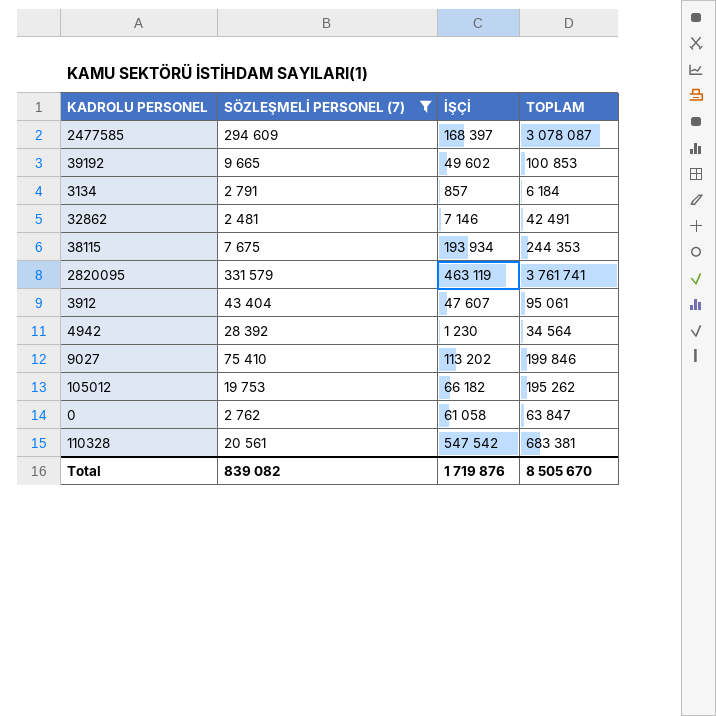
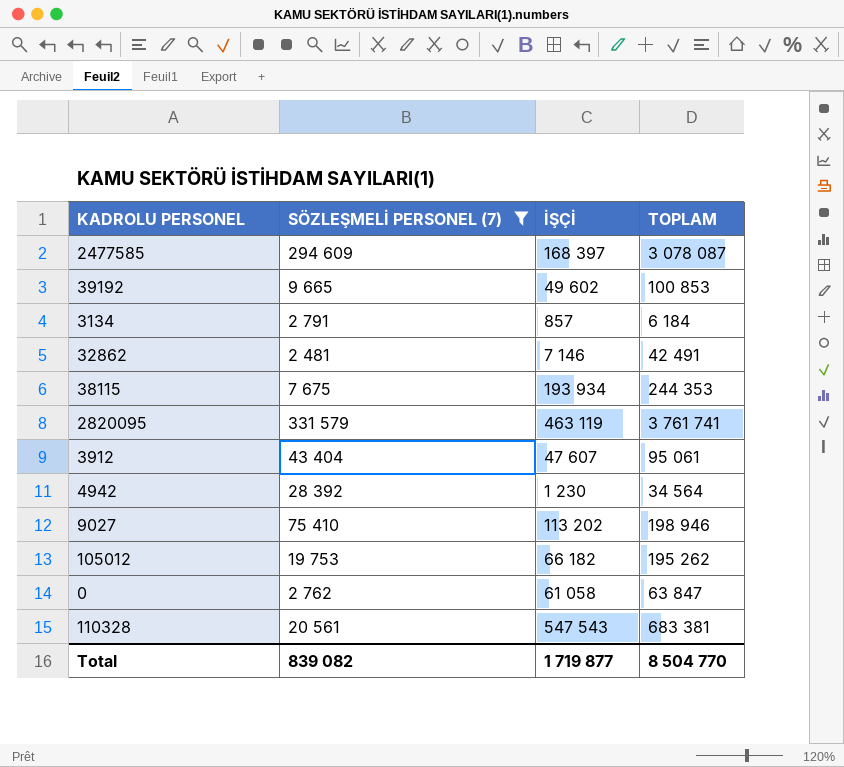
9027 | TOPLAM: 199 846 -> 198 946
110328 | İŞÇİ: 547 542 -> 547 543
Total | İŞÇİ: 1 719 876 -> 1 719 877
Total | TOPLAM: 8 505 670 -> 8 504 770

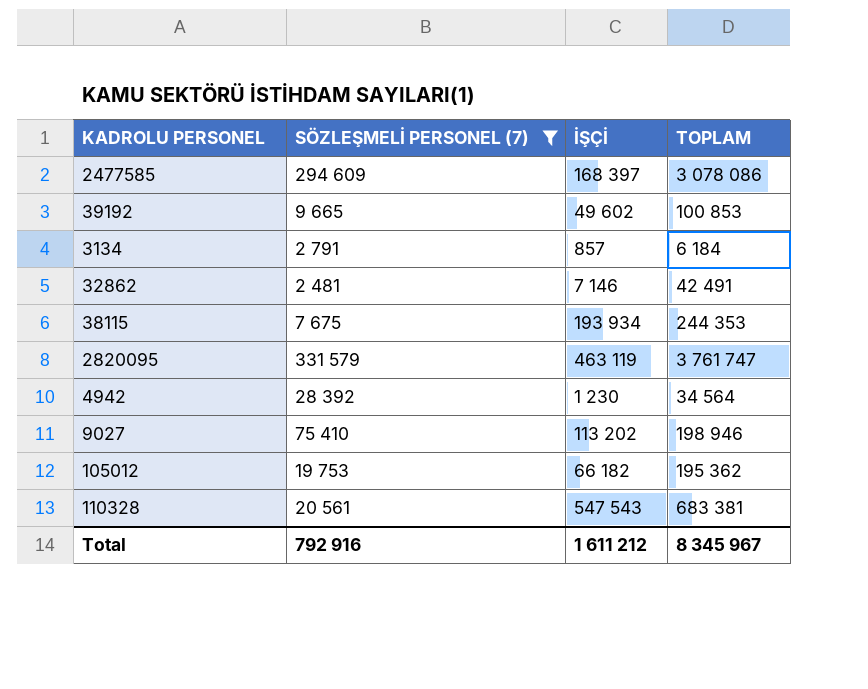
row 3912: 43 404 | 47 607 | 95 061 -> none
row 0: 2 762 | 61 058 | 63 847 -> none
2477585 | TOPLAM: 3 078 087 -> 3 078 086
2820095 | TOPLAM: 3 761 741 -> 3 761 747
105012 | TOPLAM: 195 262 -> 195 362
Total | SÖZLEŞMELİ PERSONEL (7): 839 082 -> 792 916
Total | İŞÇİ: 1 719 877 -> 1 611 212
Total | TOPLAM: 8 504 770 -> 8 345 967

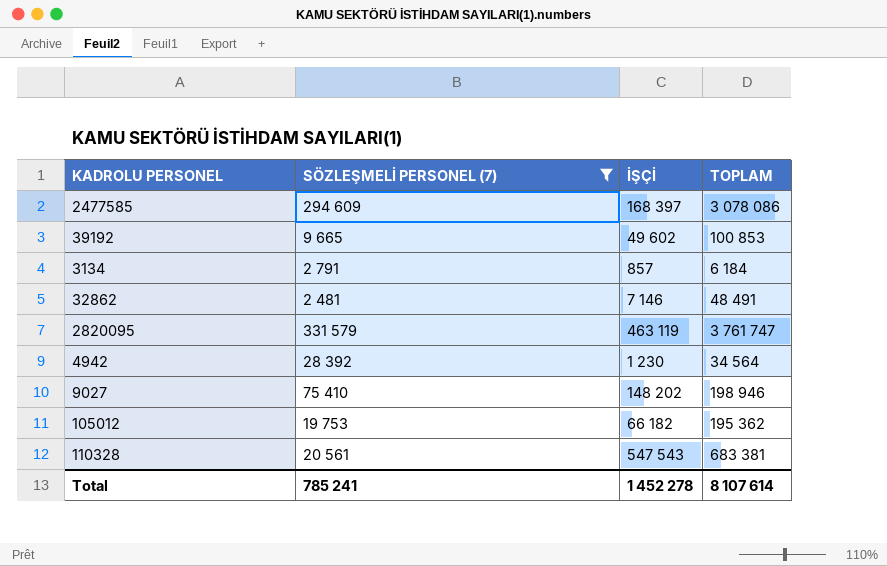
row 38115: 7 675 | 193 934 | 244 353 -> none
32862 | TOPLAM: 42 491 -> 48 491
9027 | İŞÇİ: 113 202 -> 148 202
Total | SÖZLEŞMELİ PERSONEL (7): 792 916 -> 785 241
Total | İŞÇİ: 1 611 212 -> 1 452 278
Total | TOPLAM: 8 345 967 -> 8 107 614

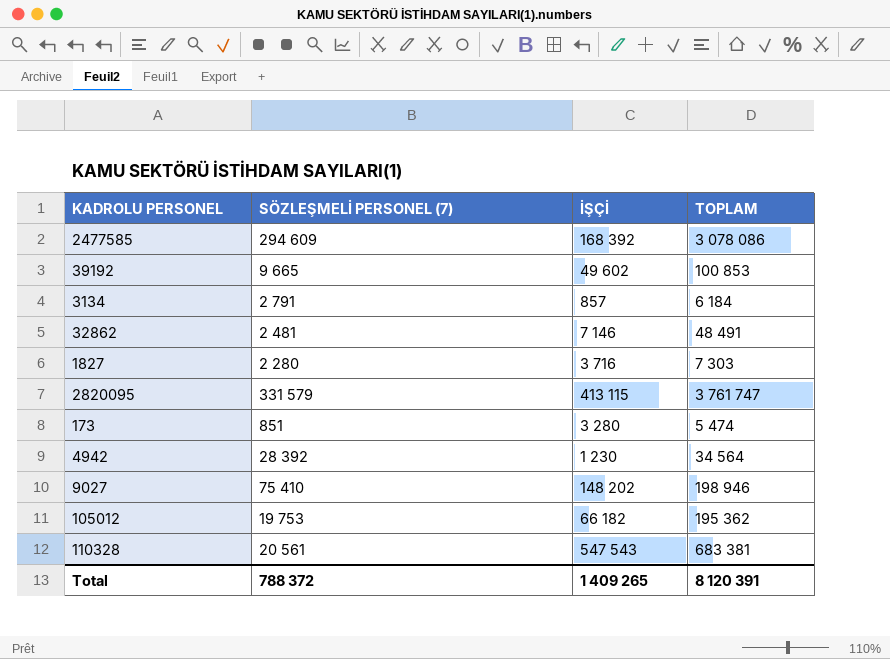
filter: SÖZLEŞMELİ PERSONEL (7) >= 2 481 -> none
2477585 | İŞÇİ: 168 397 -> 168 392
2820095 | İŞÇİ: 463 119 -> 413 115
Total | SÖZLEŞMELİ PERSONEL (7): 785 241 -> 788 372
Total | İŞÇİ: 1 452 278 -> 1 409 265
Total | TOPLAM: 8 107 614 -> 8 120 391

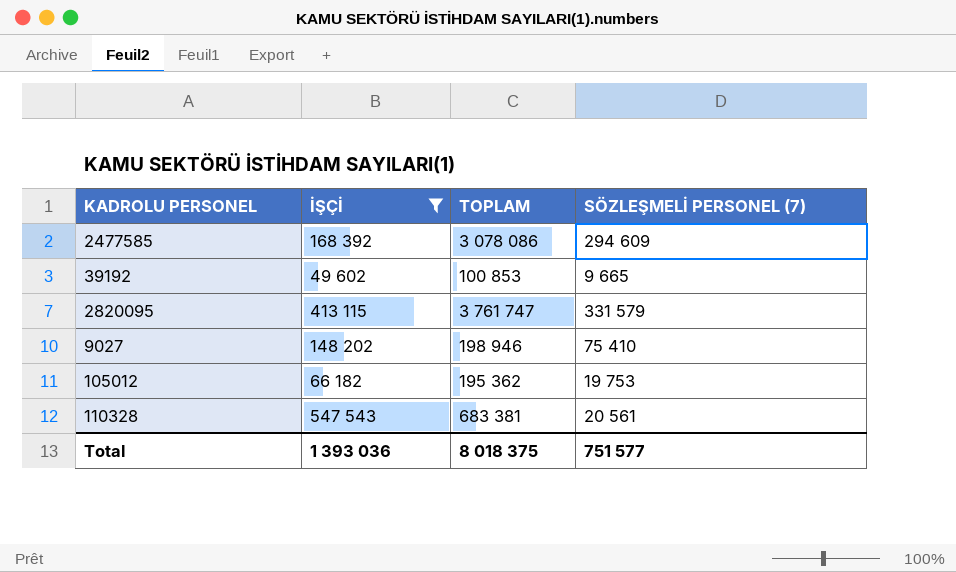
filter: none -> İŞÇİ >= 49 602
column SÖZLEŞMELİ PERSONEL (7) | position: 2 -> 4
Total | İŞÇİ: 1 409 265 -> 1 393 036
Total | TOPLAM: 8 120 391 -> 8 018 375
Total | SÖZLEŞMELİ PERSONEL (7): 788 372 -> 751 577

